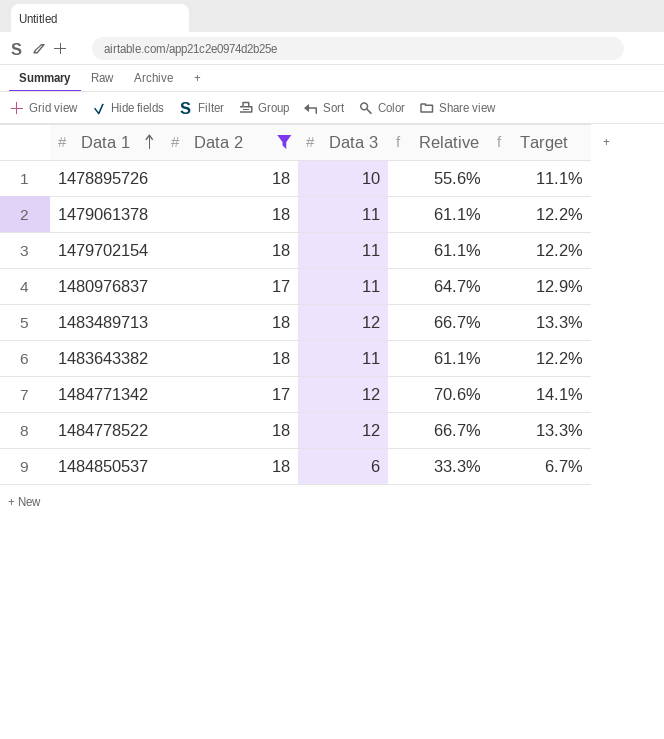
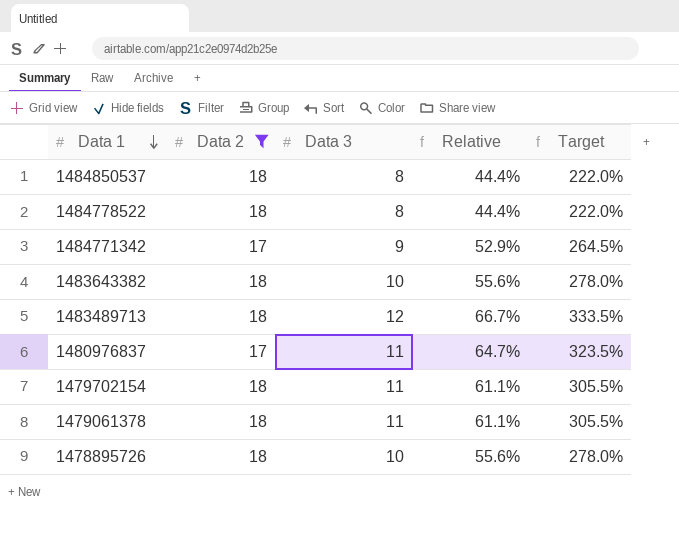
row order: Data 1 ascending -> Data 1 descending
column Target | formula: [Relative] * 0.2 -> [Relative] * 5
1484850537 | Data 3: 6 -> 8
1484850537 | Relative: 33.3% -> 44.4%
1484778522 | Data 3: 12 -> 8
1484778522 | Relative: 66.7% -> 44.4%
1484771342 | Data 3: 12 -> 9
1484771342 | Relative: 70.6% -> 52.9%
1483643382 | Data 3: 11 -> 10
1483643382 | Relative: 61.1% -> 55.6%

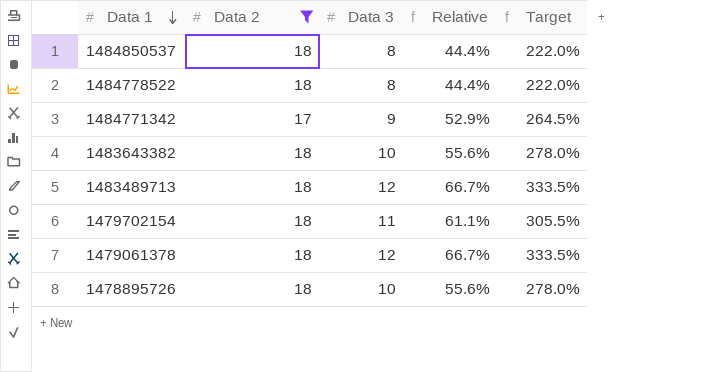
row 1480976837: 17 | 11 | 64.7% | 323.5% -> none
1479061378 | Data 3: 11 -> 12
1479061378 | Relative: 61.1% -> 66.7%
1479061378 | Target: 305.5% -> 333.5%

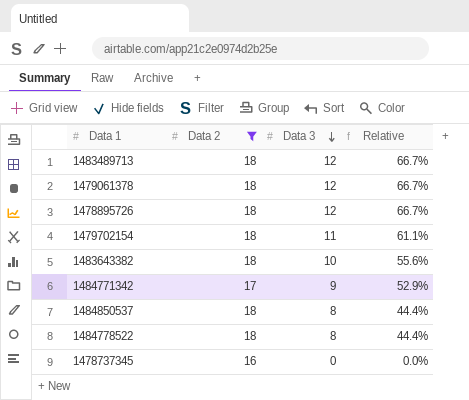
row order: Data 1 descending -> Data 3 descending
column Target | formula: [Relative] * 5 -> none
1478895726 | Data 3: 10 -> 12
1478895726 | Relative: 55.6% -> 66.7%
row 1478737345: none -> 16 | 0 | 0.0%

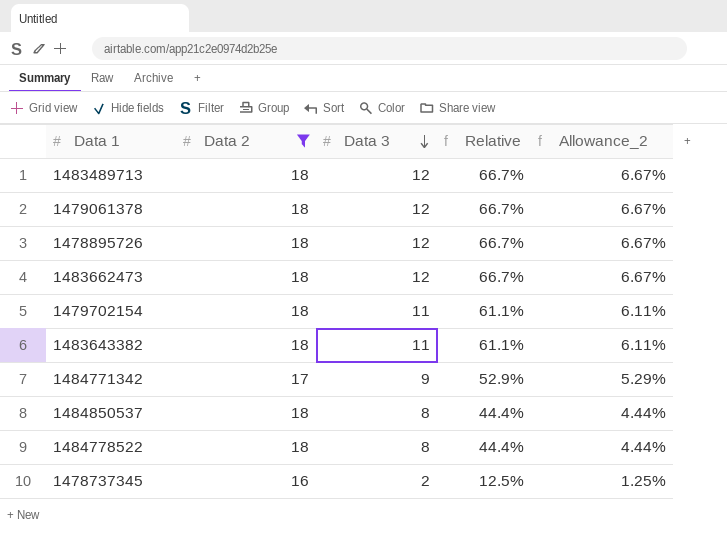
column Allowance_2 | formula: none -> [Relative] * 0.1
row 1483662473: none -> 18 | 12 | 66.7% | 6.67%
1483643382 | Data 3: 10 -> 11
1483643382 | Relative: 55.6% -> 61.1%
1478737345 | Data 3: 0 -> 2
1478737345 | Relative: 0.0% -> 12.5%

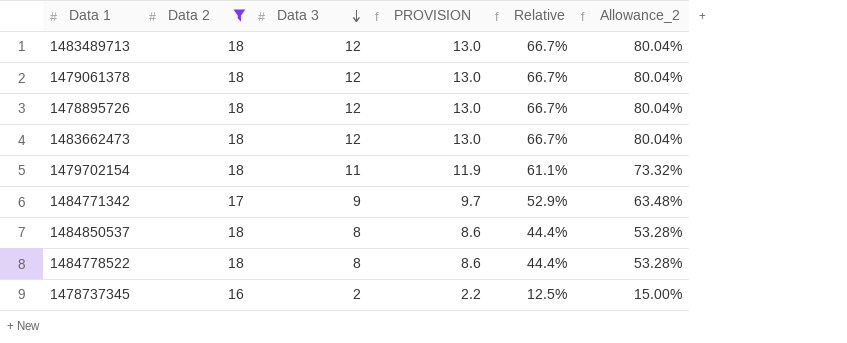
column PROVISION | formula: none -> [Data 3] * 1.08
column Allowance_2 | formula: [Relative] * 0.1 -> [Relative] * 1.2
row 1483643382: 18 | 11 | 61.1% | 6.11% -> none

